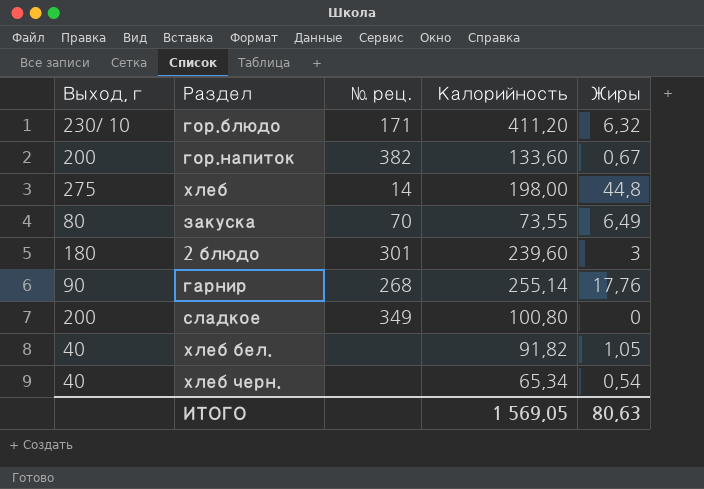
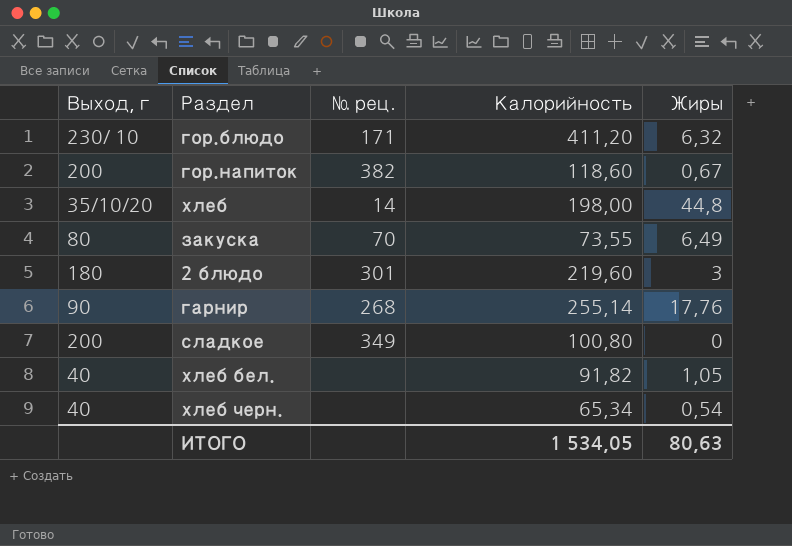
гор.напиток | Калорийность: 133,60 -> 118,60
хлеб | Выход, г: 275 -> 35/10/20
2 блюдо | Калорийность: 239,60 -> 219,60
ИТОГО | Калорийность: 1 569,05 -> 1 534,05

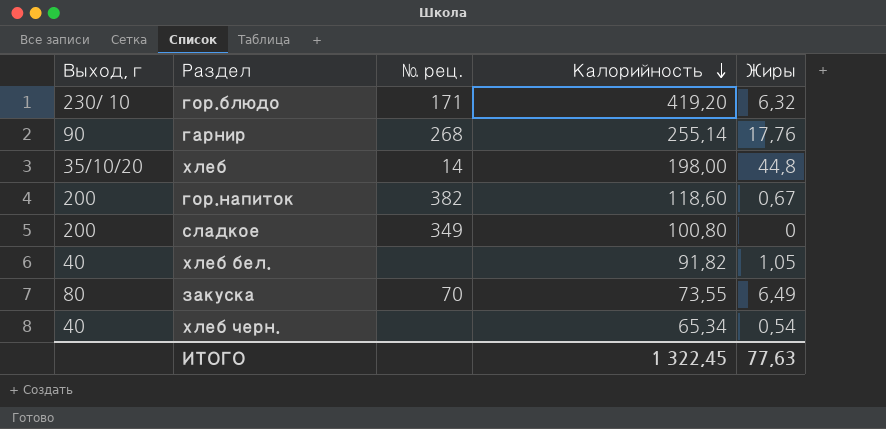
row order: none -> Калорийность descending
row 2 блюдо: 180 | 301 | 219,60 | 3 -> none
гор.блюдо | Калорийность: 411,20 -> 419,20
ИТОГО | Калорийность: 1 534,05 -> 1 322,45
ИТОГО | Жиры: 80,63 -> 77,63

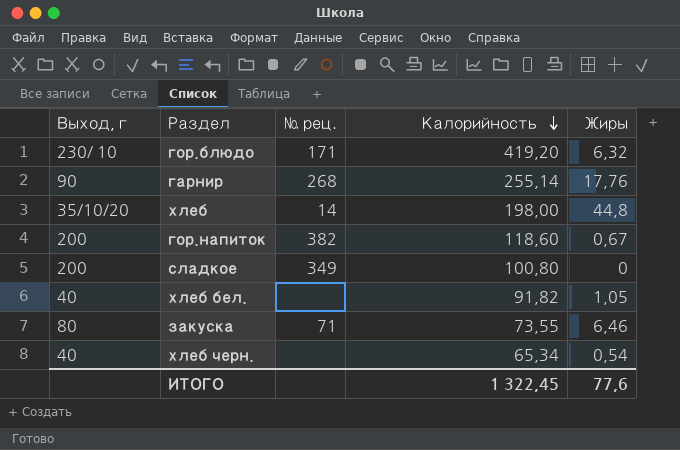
закуска | № рец.: 70 -> 71
закуска | Жиры: 6,49 -> 6,46
ИТОГО | Жиры: 77,63 -> 77,6

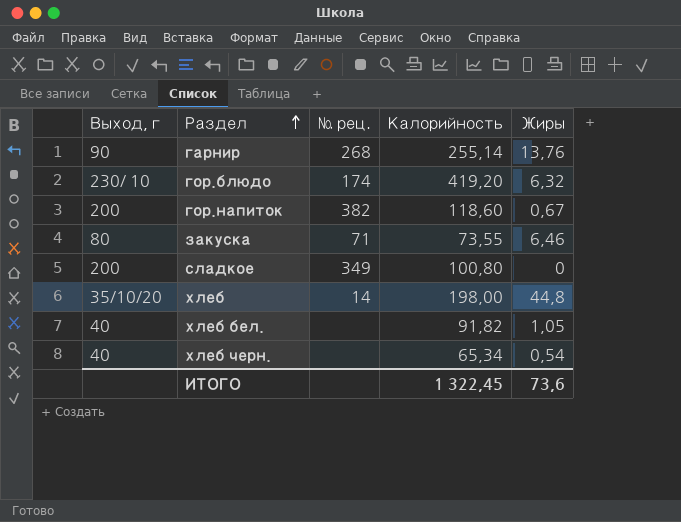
row order: Калорийность descending -> Раздел ascending
гарнир | Жиры: 17,76 -> 13,76
гор.блюдо | № рец.: 171 -> 174
ИТОГО | Жиры: 77,6 -> 73,6

